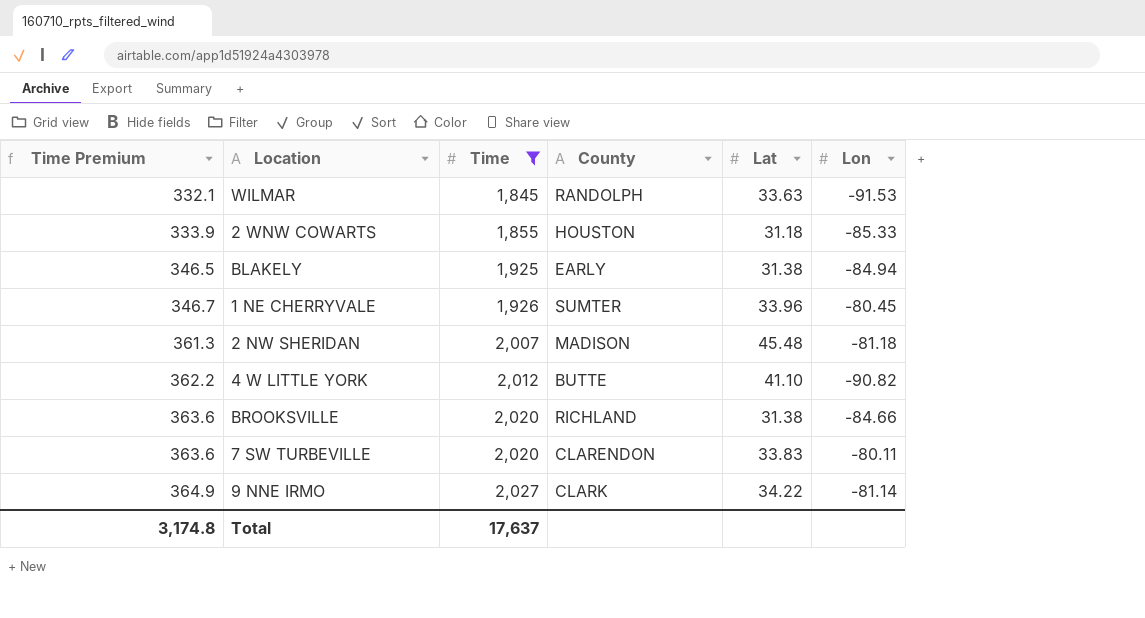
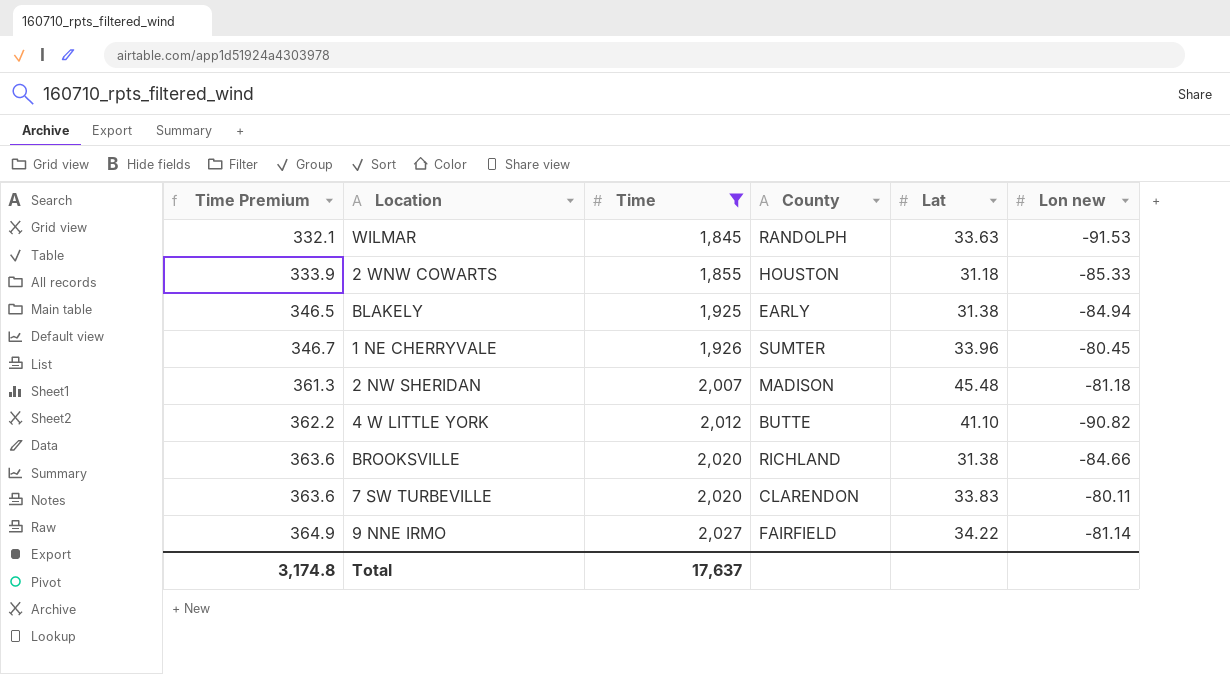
column name: Lon -> Lon new
9 NNE IRMO | County: CLARK -> FAIRFIELD

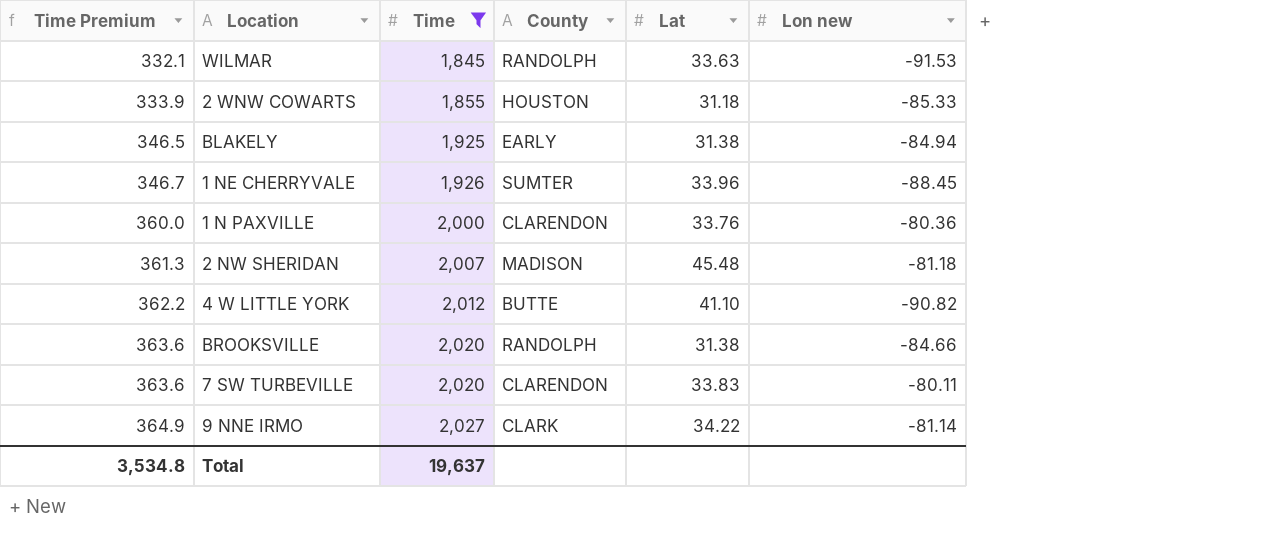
1 NE CHERRYVALE | Lon new: -80.45 -> -88.45
row 1 N PAXVILLE: none -> 360.0 | 2,000 | CLARENDON | 33.76 | -80.36
BROOKSVILLE | County: RICHLAND -> RANDOLPH
9 NNE IRMO | County: FAIRFIELD -> CLARK
Total | Time Premium: 3,174.8 -> 3,534.8
Total | Time: 17,637 -> 19,637

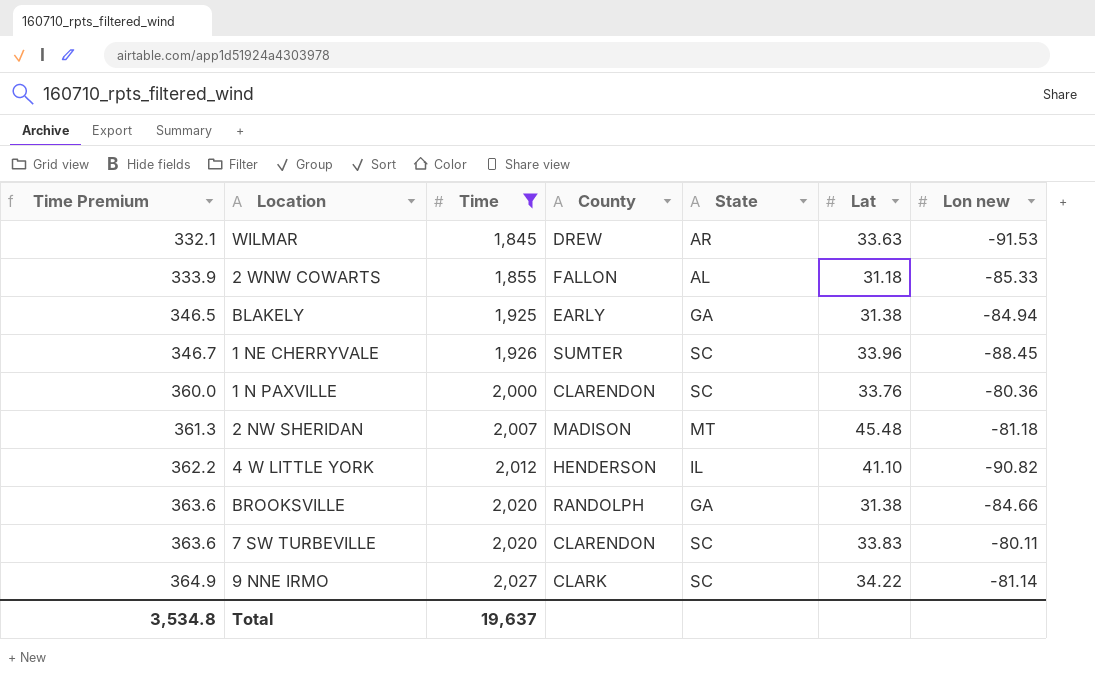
column State | position: none -> 5
WILMAR | County: RANDOLPH -> DREW
2 WNW COWARTS | County: HOUSTON -> FALLON
4 W LITTLE YORK | County: BUTTE -> HENDERSON

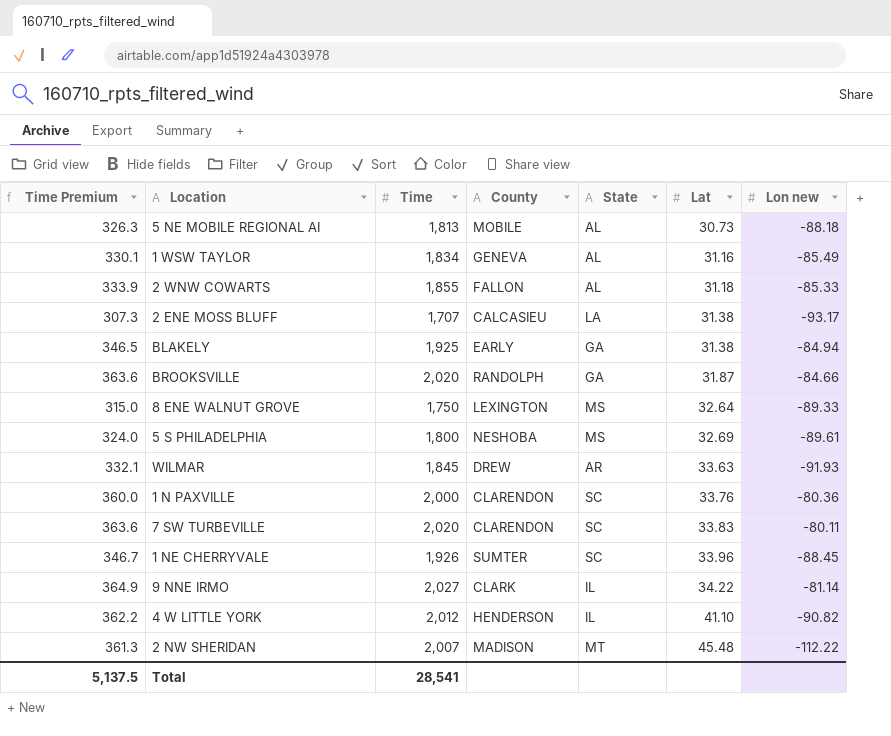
filter: Time >= 1,845 -> none
row order: Time Premium ascending -> Lat ascending
BROOKSVILLE | Lat: 31.38 -> 31.87
WILMAR | Lon new: -91.53 -> -91.93
9 NNE IRMO | State: SC -> IL
2 NW SHERIDAN | Lon new: -81.18 -> -112.22
Total | Time Premium: 3,534.8 -> 5,137.5
Total | Time: 19,637 -> 28,541

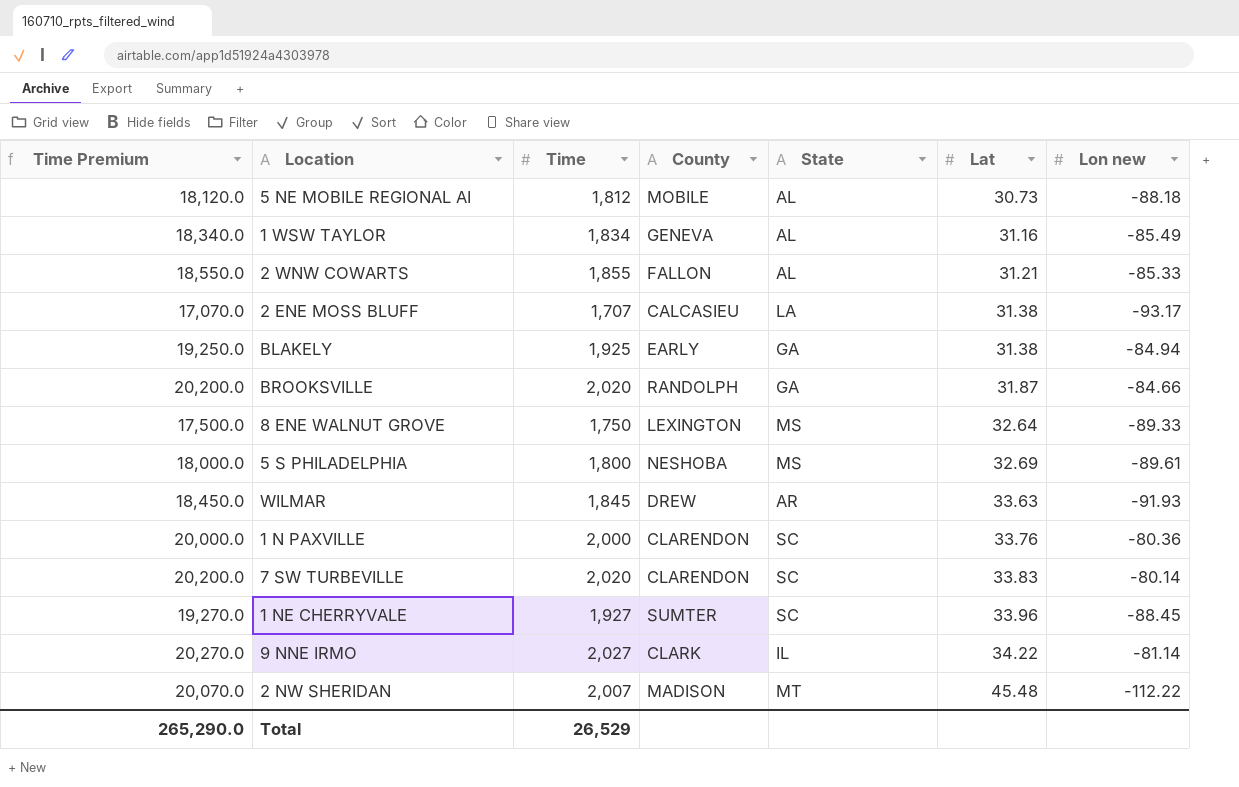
column Time Premium | formula: [Time] * 0.18 -> [Time] * 10
row 4 W LITTLE YORK: 362.2 | 2,012 | HENDERSON | IL | 41.10 | -90.82 -> none
5 NE MOBILE REGIONAL AI | Time: 1,813 -> 1,812
2 WNW COWARTS | Lat: 31.18 -> 31.21
7 SW TURBEVILLE | Lon new: -80.11 -> -80.14
1 NE CHERRYVALE | Time: 1,926 -> 1,927
Total | Time Premium: 5,137.5 -> 265,290.0
Total | Time: 28,541 -> 26,529

